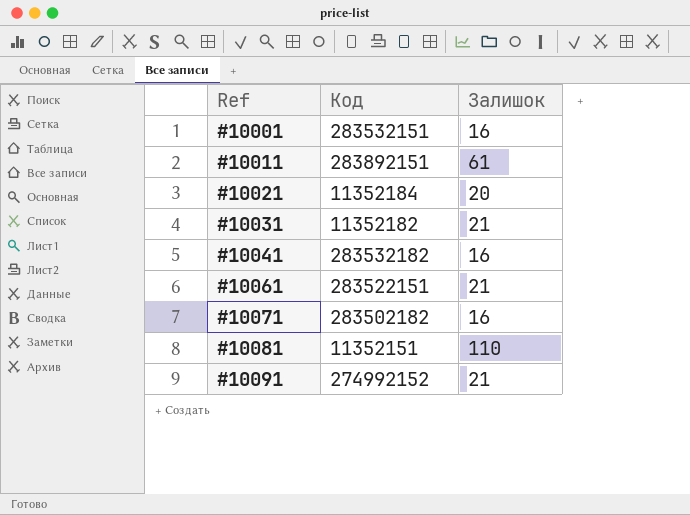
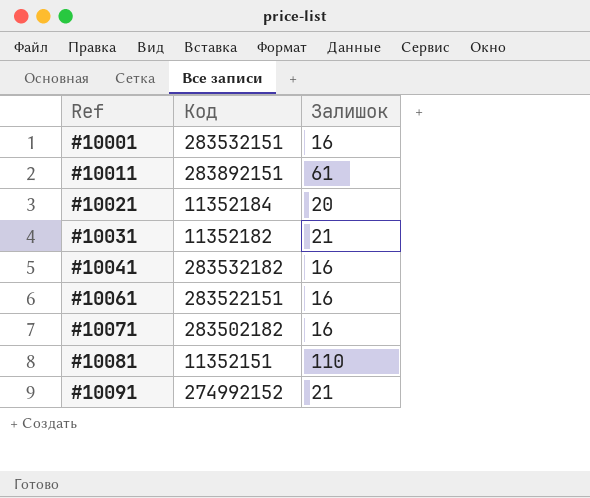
#10061 | Залишок: 21 -> 16

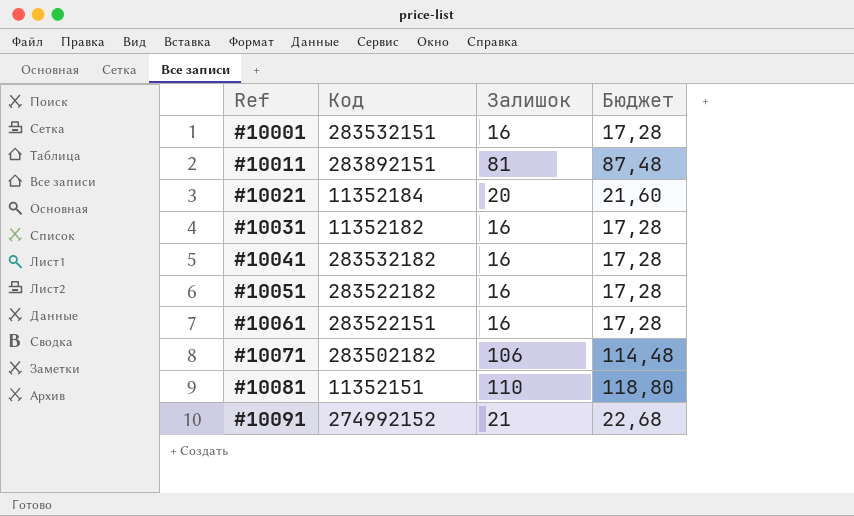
column Бюджет | formula: none -> [Залишок] * 1,08
#10011 | Залишок: 61 -> 81
#10031 | Залишок: 21 -> 16
row #10051: none -> 283522182 | 16 | 17,28
#10071 | Залишок: 16 -> 106

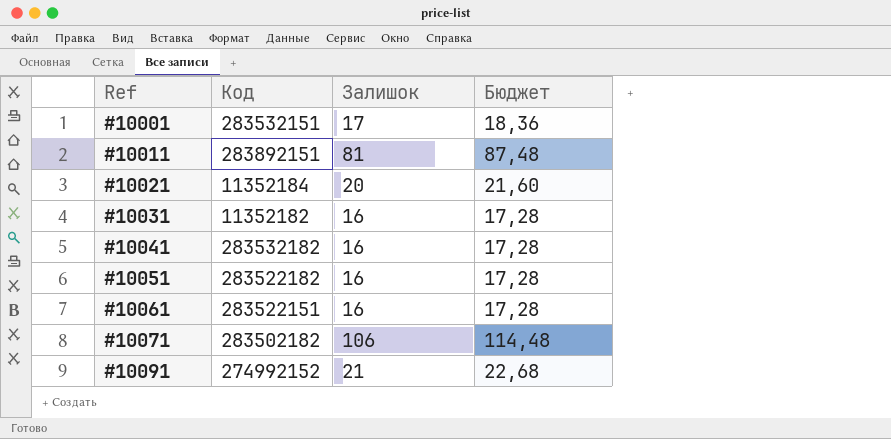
row #10081: 11352151 | 110 | 118,80 -> none
#10001 | Залишок: 16 -> 17
#10001 | Бюджет: 17,28 -> 18,36

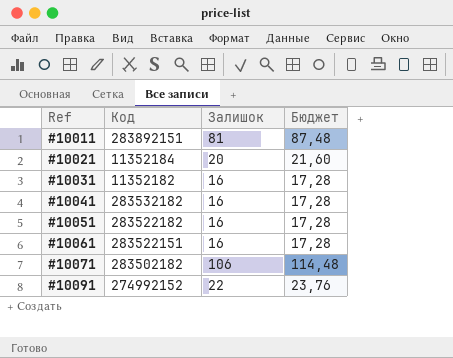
row #10001: 283532151 | 17 | 18,36 -> none
#10091 | Залишок: 21 -> 22
#10091 | Бюджет: 22,68 -> 23,76

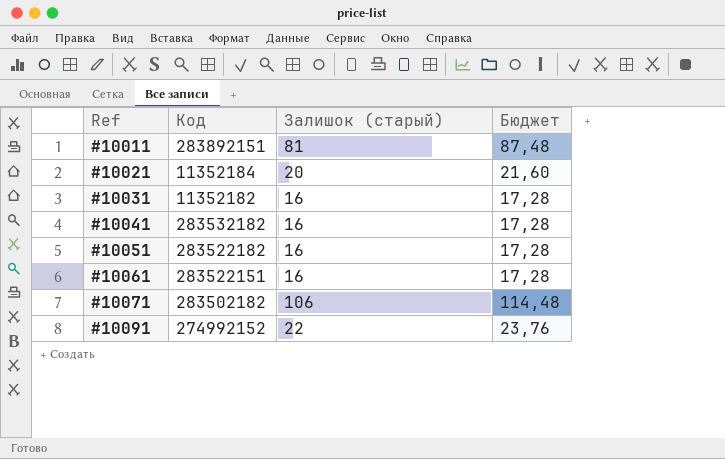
column name: Залишок -> Залишок (старый)

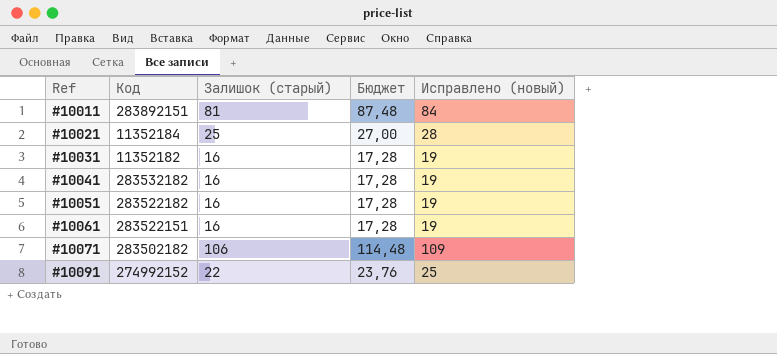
column Исправлено (новый) | formula: none -> [Залишок (старый)] + 3
#10021 | Залишок (старый): 20 -> 25
#10021 | Бюджет: 21,60 -> 27,00

